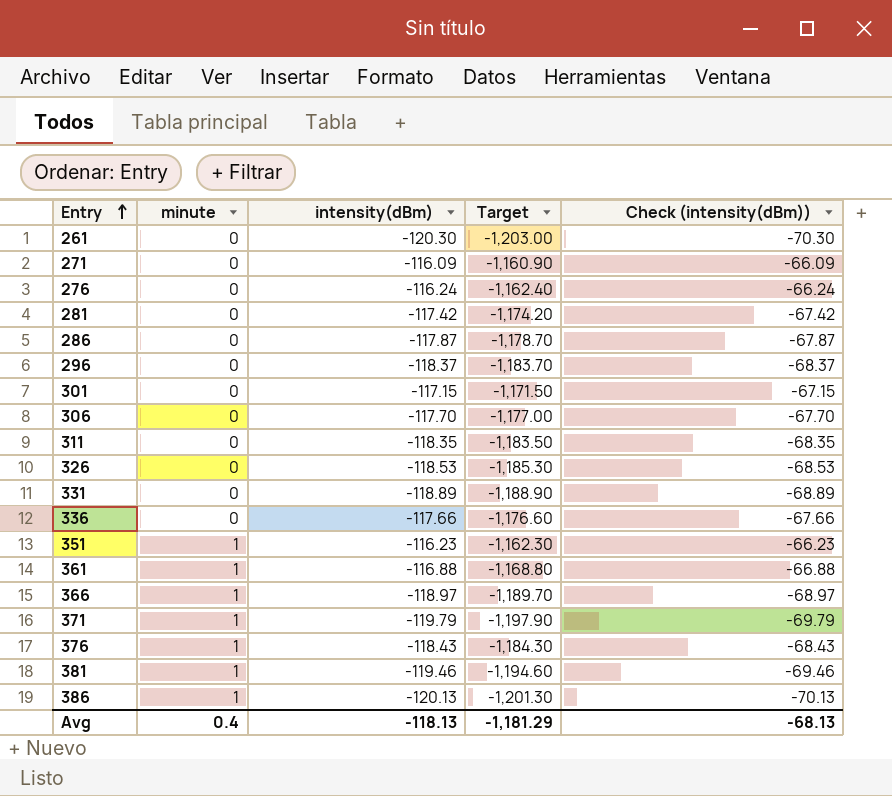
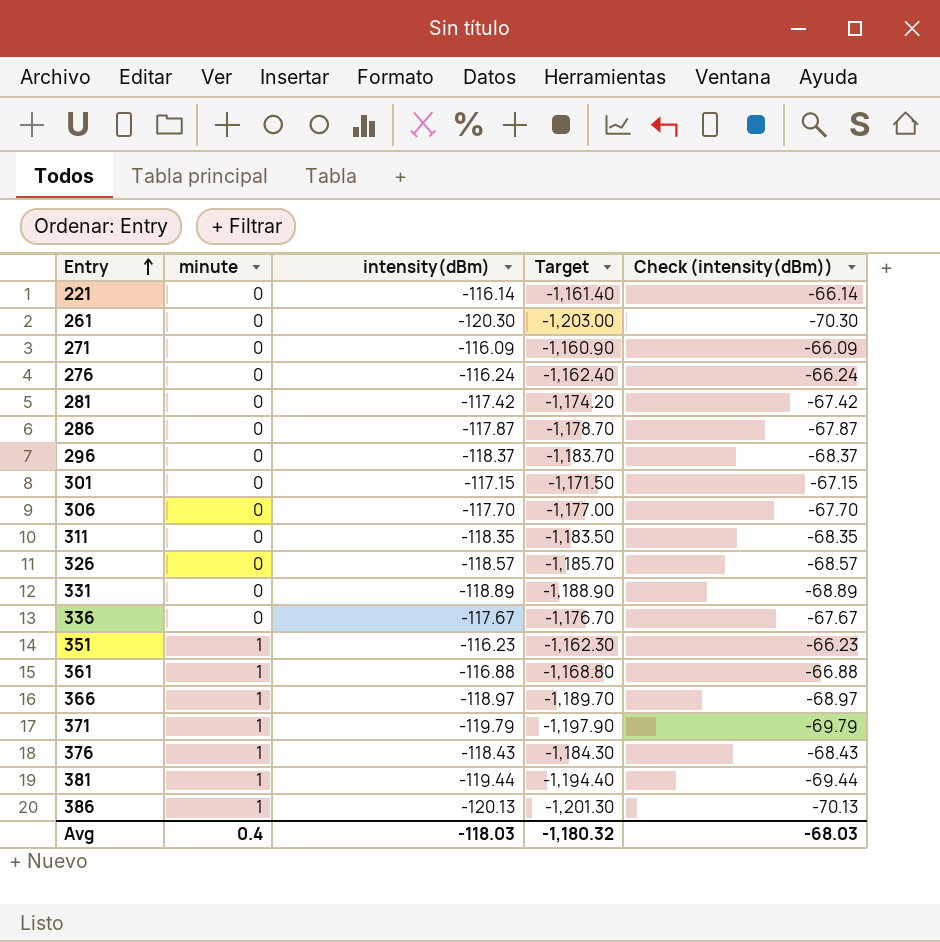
row 221: none -> 0 | -116.14 | -1,161.40 | -66.14
326 | intensity(dBm): -118.53 -> -118.57
326 | Target: -1,185.30 -> -1,185.70
326 | Check (intensity(dBm)): -68.53 -> -68.57
336 | intensity(dBm): -117.66 -> -117.67
336 | Target: -1,176.60 -> -1,176.70
336 | Check (intensity(dBm)): -67.66 -> -67.67
381 | intensity(dBm): -119.46 -> -119.44
381 | Target: -1,194.60 -> -1,194.40
381 | Check (intensity(dBm)): -69.46 -> -69.44
Avg | intensity(dBm): -118.13 -> -118.03
Avg | Target: -1,181.29 -> -1,180.32
Avg | Check (intensity(dBm)): -68.13 -> -68.03

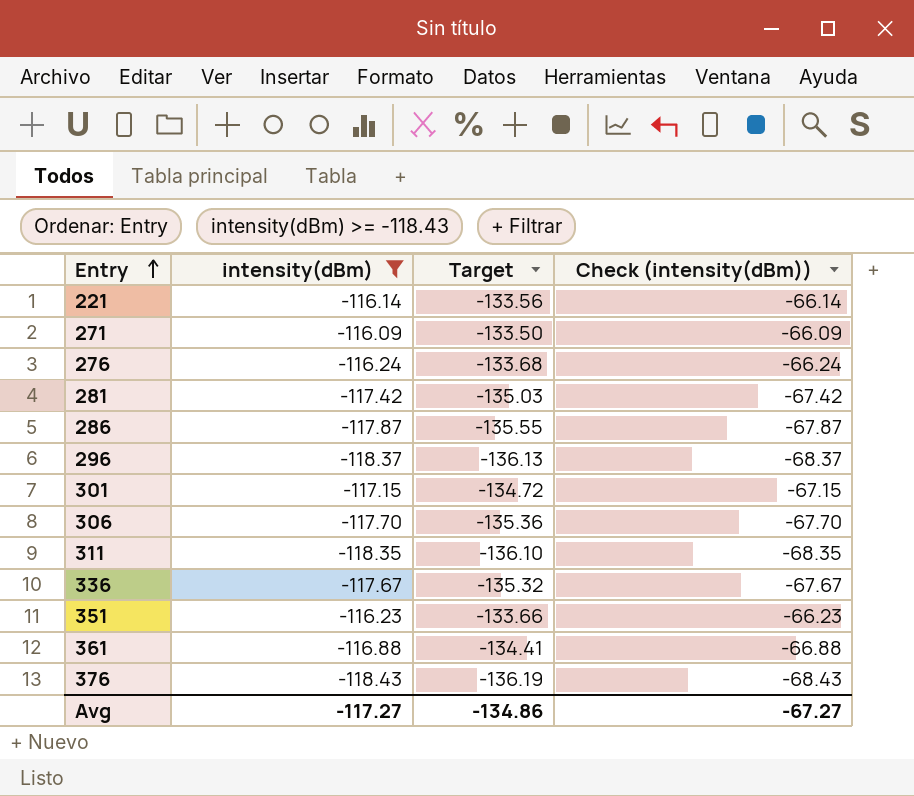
filter: none -> intensity(dBm) >= -118.43
column minute | position: 2 -> none
column Target | formula: [intensity(dBm)] * 10 -> [intensity(dBm)] * 1.15
Avg | intensity(dBm): -118.03 -> -117.27
Avg | Target: -1,180.32 -> -134.86
Avg | Check (intensity(dBm)): -68.03 -> -67.27

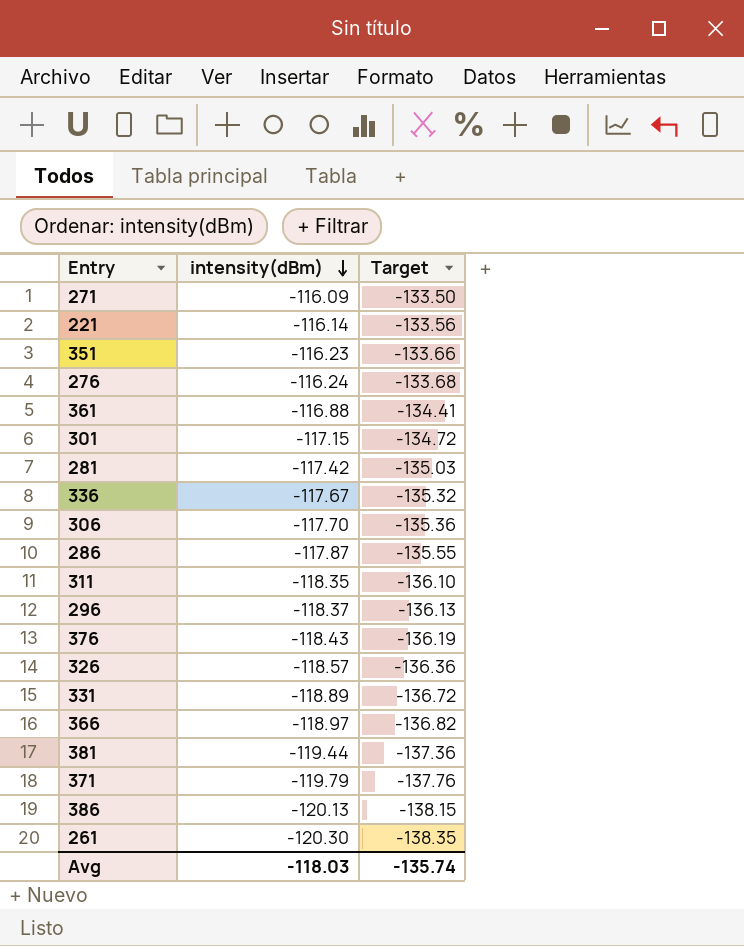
filter: intensity(dBm) >= -118.43 -> none
row order: Entry ascending -> intensity(dBm) descending
column Check (intensity(dBm)) | formula: [intensity(dBm)] + 50 -> none
Avg | intensity(dBm): -117.27 -> -118.03
Avg | Target: -134.86 -> -135.74

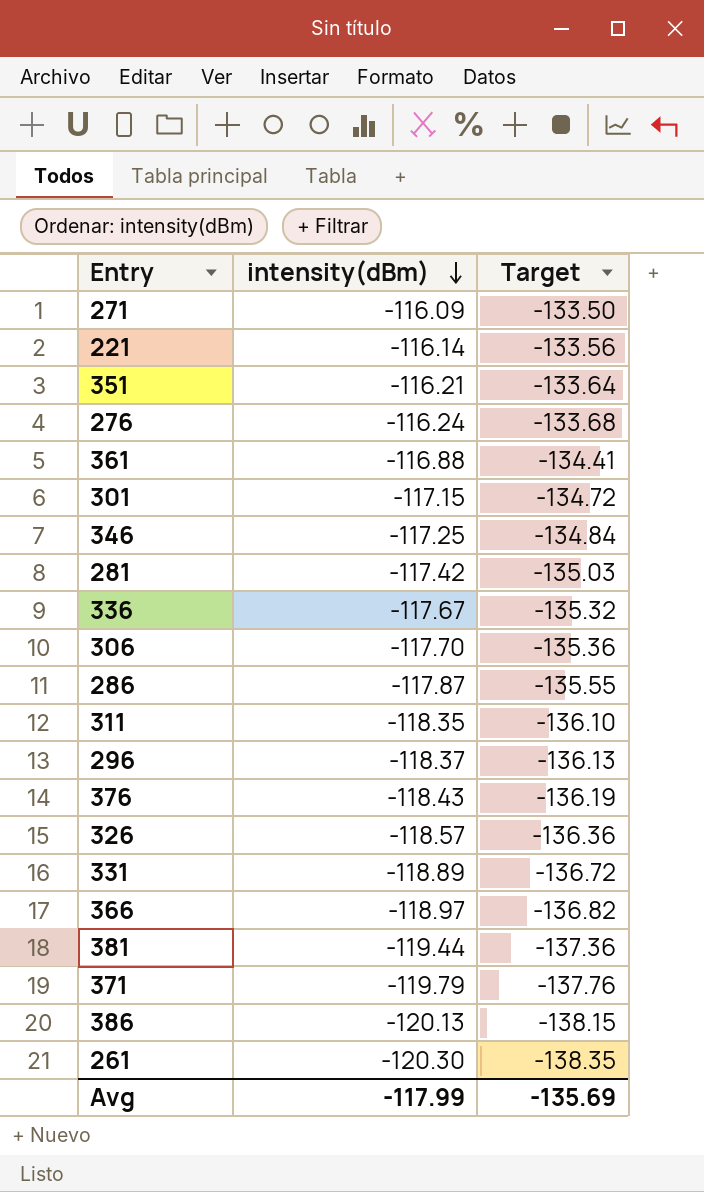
351 | intensity(dBm): -116.23 -> -116.21
351 | Target: -133.66 -> -133.64
row 346: none -> -117.25 | -134.84
Avg | intensity(dBm): -118.03 -> -117.99
Avg | Target: -135.74 -> -135.69

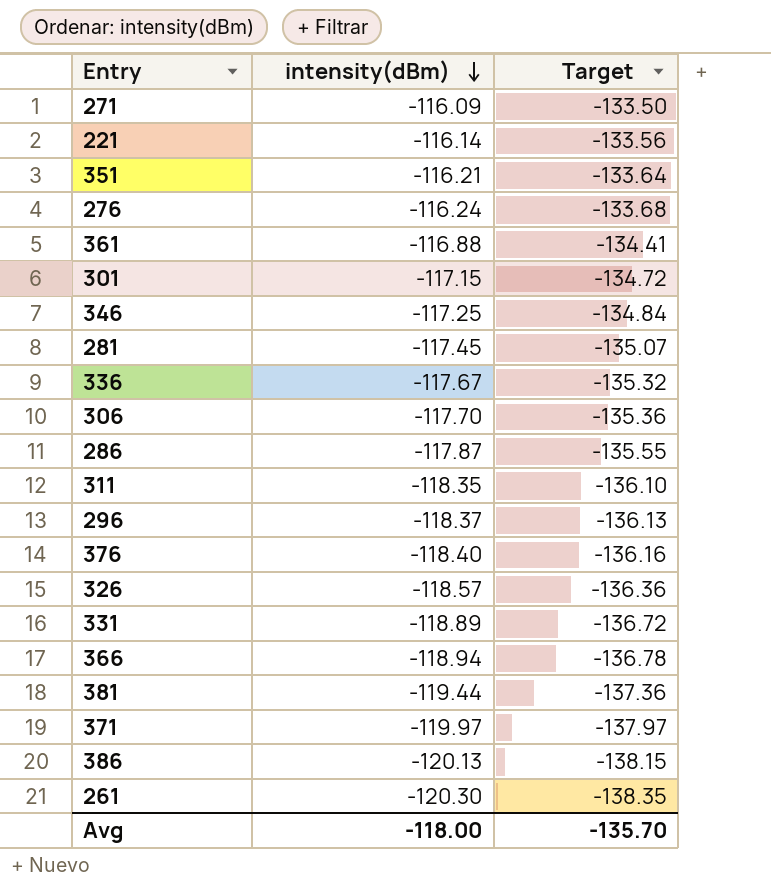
281 | intensity(dBm): -117.42 -> -117.45
281 | Target: -135.03 -> -135.07
376 | intensity(dBm): -118.43 -> -118.40
376 | Target: -136.19 -> -136.16
366 | intensity(dBm): -118.97 -> -118.94
366 | Target: -136.82 -> -136.78
371 | intensity(dBm): -119.79 -> -119.97
371 | Target: -137.76 -> -137.97
Avg | intensity(dBm): -117.99 -> -118.00
Avg | Target: -135.69 -> -135.70

